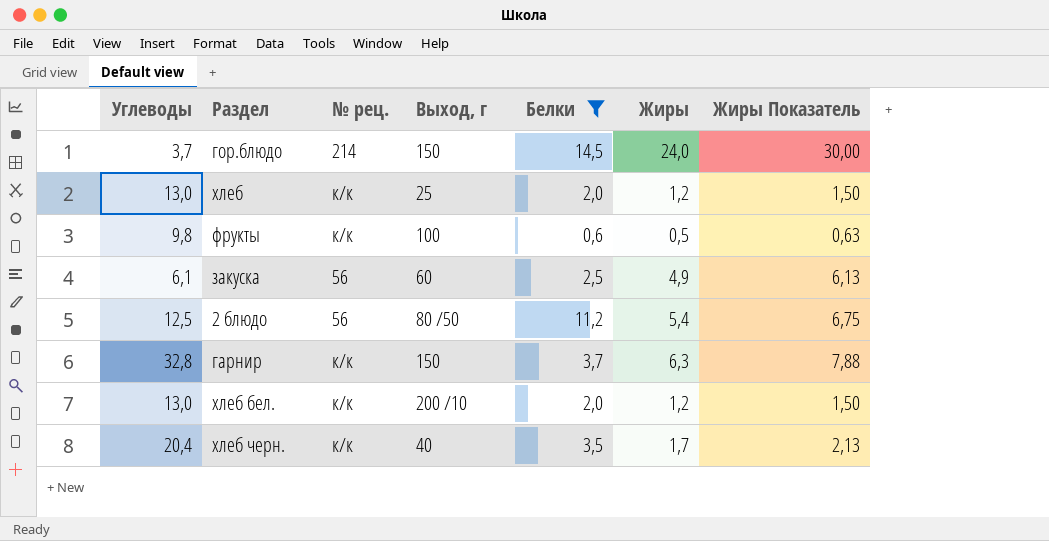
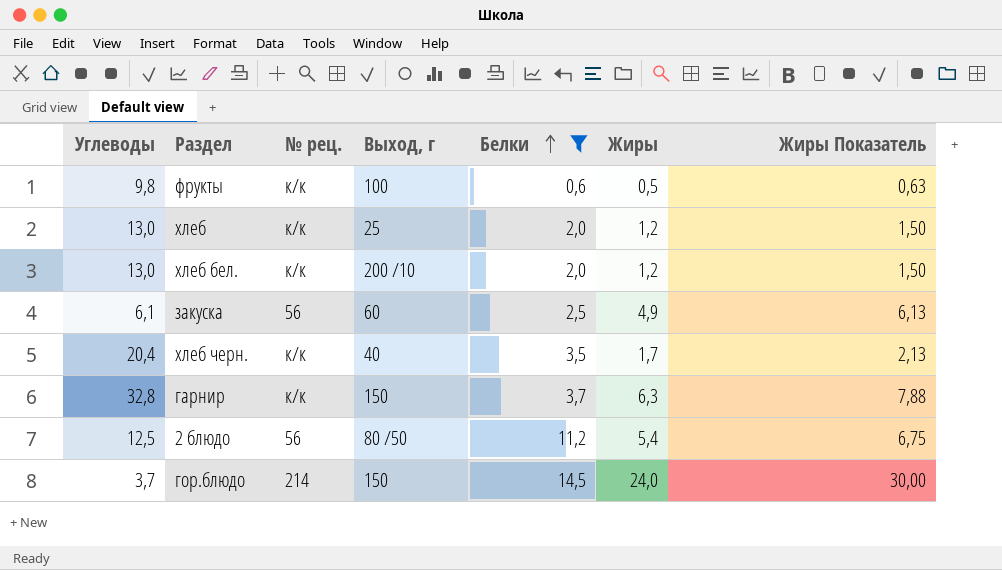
row order: none -> Белки ascending

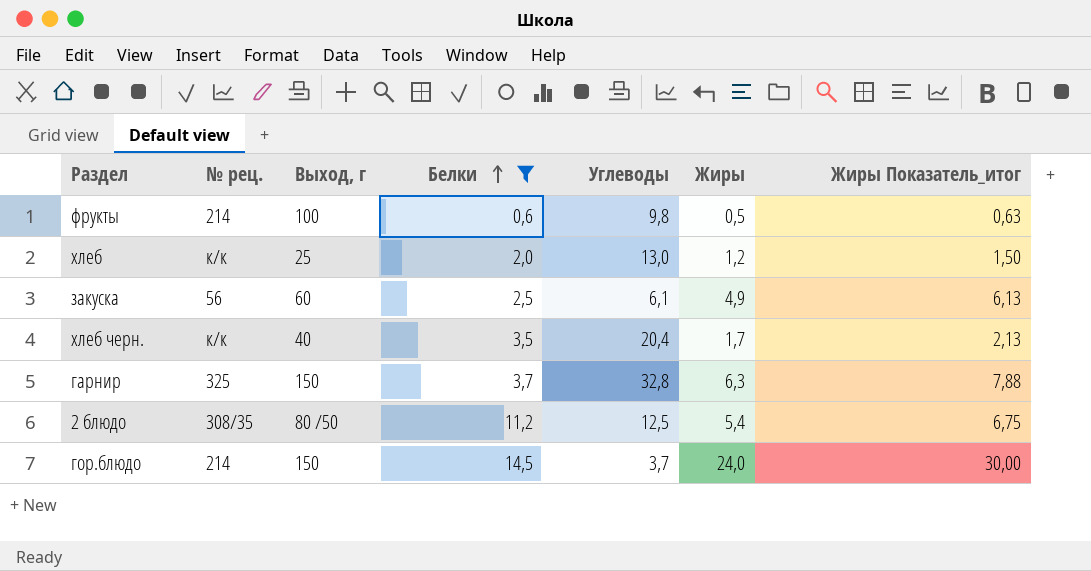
column Углеводы | position: 1 -> 5
column name: Жиры Показатель -> Жиры Показатель_итог
row хлеб бел.: 13,0 | к/к | 200 /10 | 2,0 | 1,2 | 1,50 -> none
фрукты | № рец.: к/к -> 214
гарнир | № рец.: к/к -> 325
2 блюдо | № рец.: 56 -> 308/35

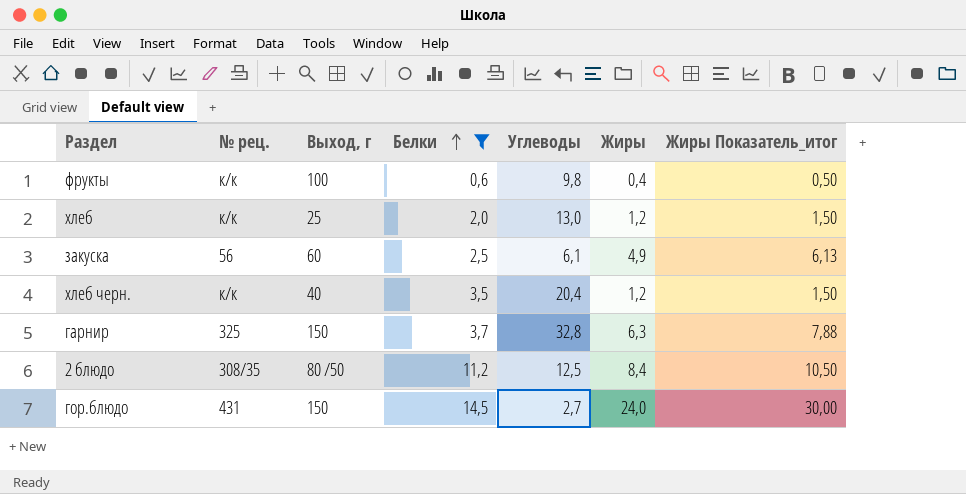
фрукты | № рец.: 214 -> к/к
фрукты | Жиры: 0,5 -> 0,4
фрукты | Жиры Показатель_итог: 0,63 -> 0,50
хлеб черн. | Жиры: 1,7 -> 1,2
хлеб черн. | Жиры Показатель_итог: 2,13 -> 1,50
2 блюдо | Жиры: 5,4 -> 8,4
2 блюдо | Жиры Показатель_итог: 6,75 -> 10,50
гор.блюдо | № рец.: 214 -> 431
гор.блюдо | Углеводы: 3,7 -> 2,7

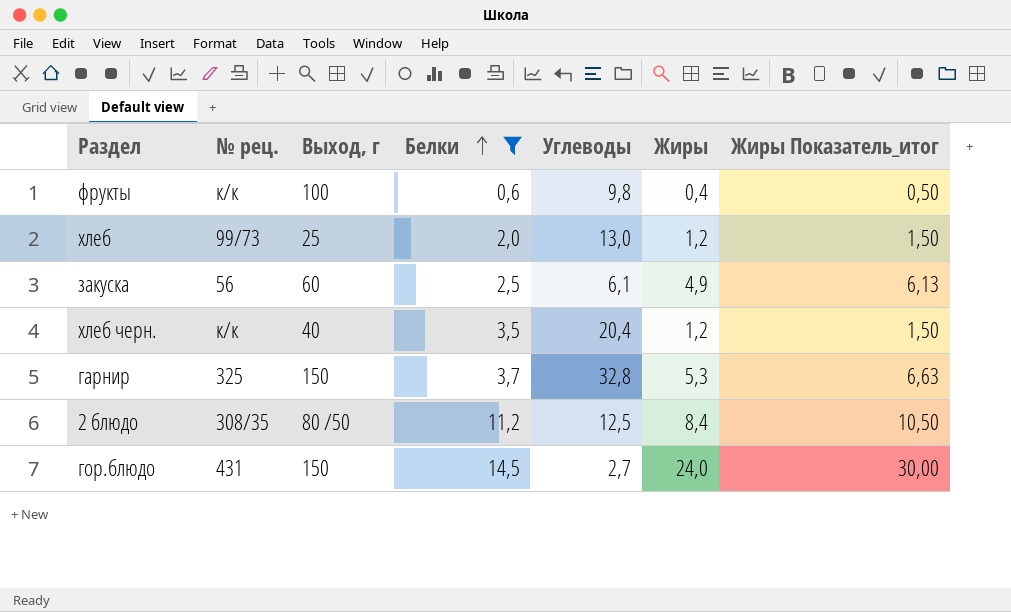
хлеб | № рец.: к/к -> 99/73
гарнир | Жиры: 6,3 -> 5,3
гарнир | Жиры Показатель_итог: 7,88 -> 6,63

